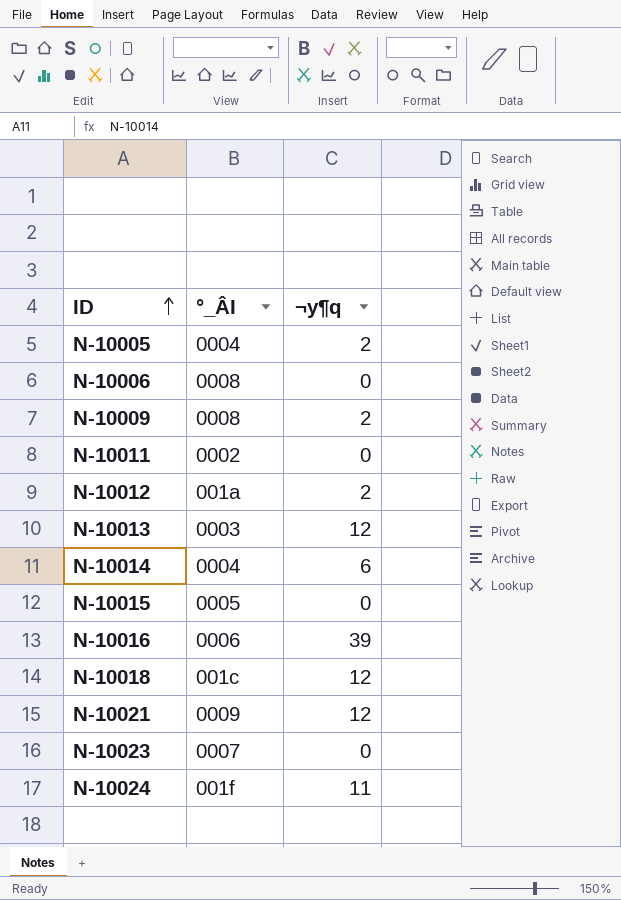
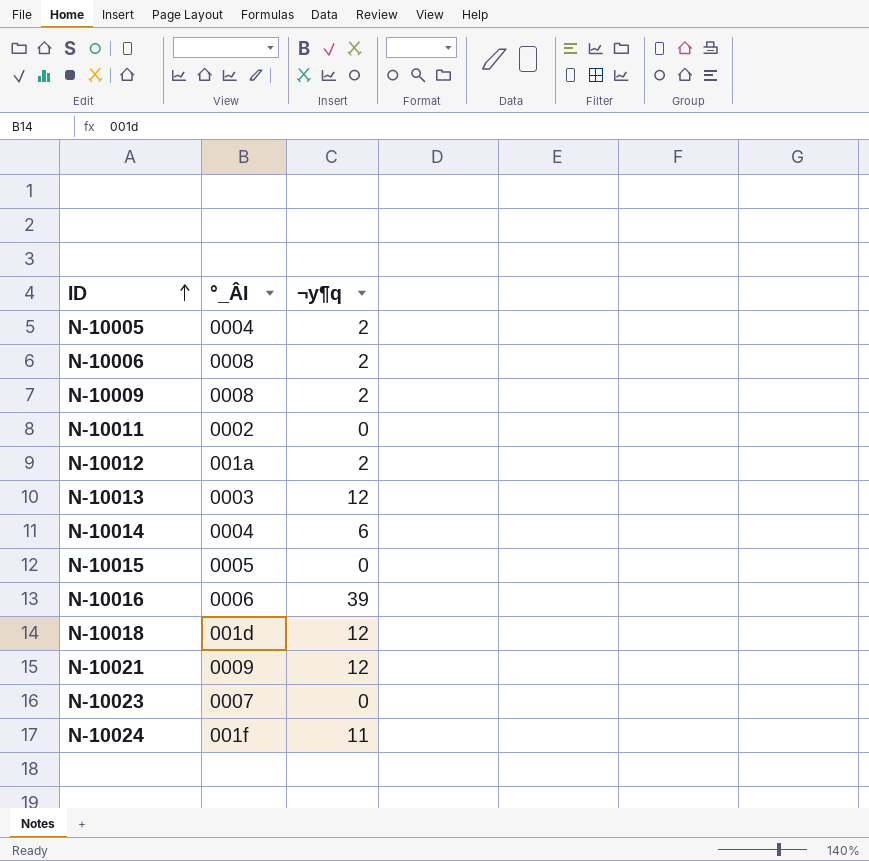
N-10006 | ¬y¶q: 0 -> 2
N-10018 | °_ÂI: 001c -> 001d

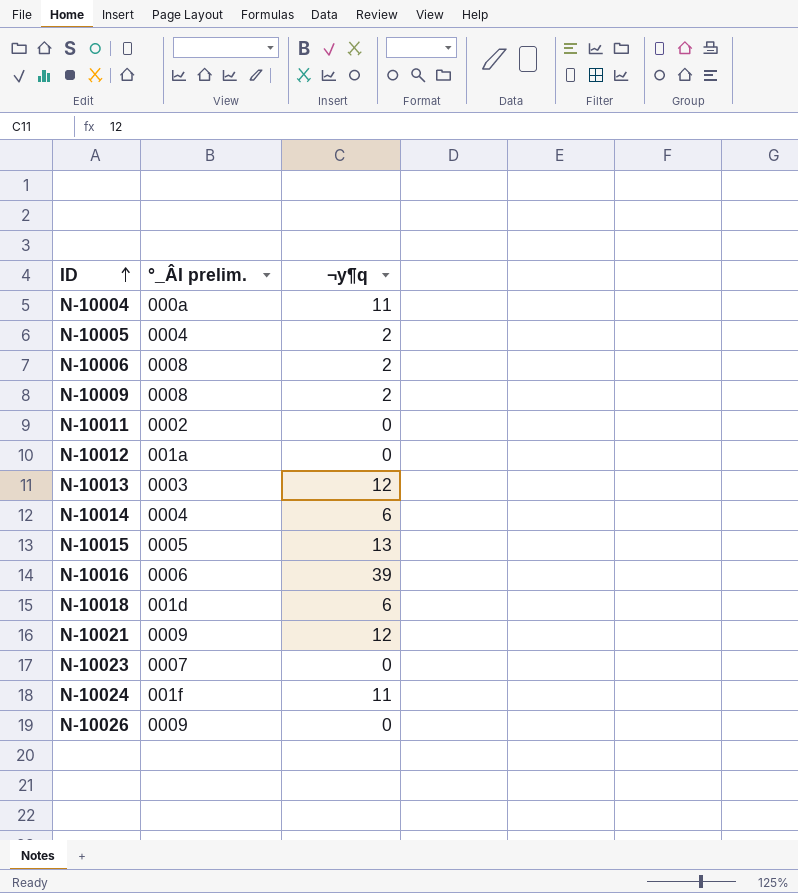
column name: °_ÂI -> °_ÂI prelim.
row N-10004: none -> 000a | 11
N-10012 | ¬y¶q: 2 -> 0
N-10015 | ¬y¶q: 0 -> 13
N-10018 | ¬y¶q: 12 -> 6
row N-10026: none -> 0009 | 0

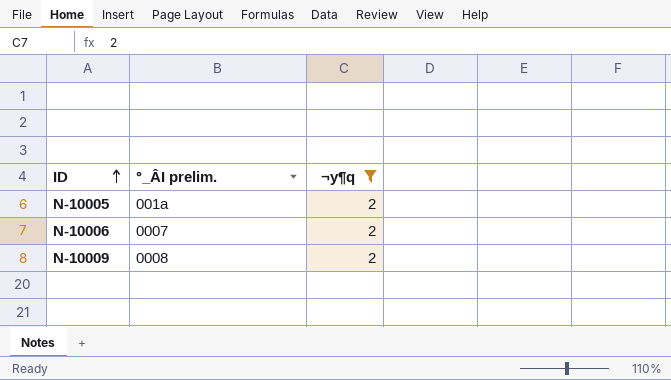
filter: none -> ¬y¶q = 2
N-10005 | °_ÂI prelim.: 0004 -> 001a
N-10006 | °_ÂI prelim.: 0008 -> 0007

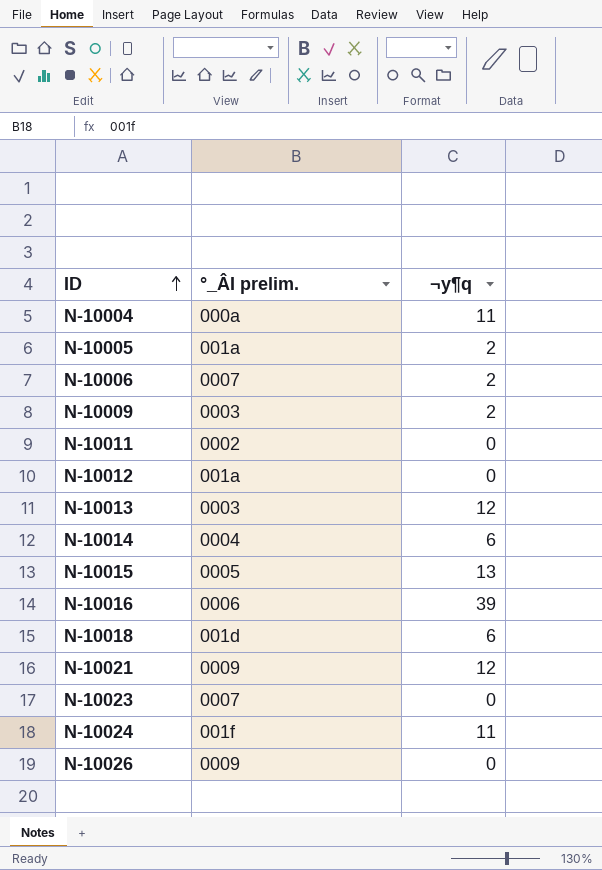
filter: ¬y¶q = 2 -> none
N-10009 | °_ÂI prelim.: 0008 -> 0003

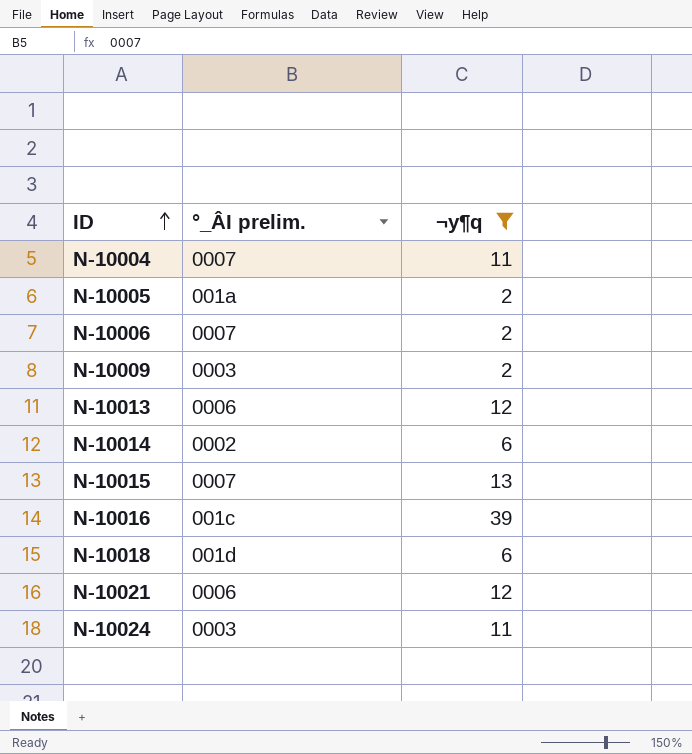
filter: none -> ¬y¶q != 0
N-10004 | °_ÂI prelim.: 000a -> 0007
N-10013 | °_ÂI prelim.: 0003 -> 0006
N-10014 | °_ÂI prelim.: 0004 -> 0002
N-10015 | °_ÂI prelim.: 0005 -> 0007
N-10016 | °_ÂI prelim.: 0006 -> 001c
N-10021 | °_ÂI prelim.: 0009 -> 0006
N-10024 | °_ÂI prelim.: 001f -> 0003

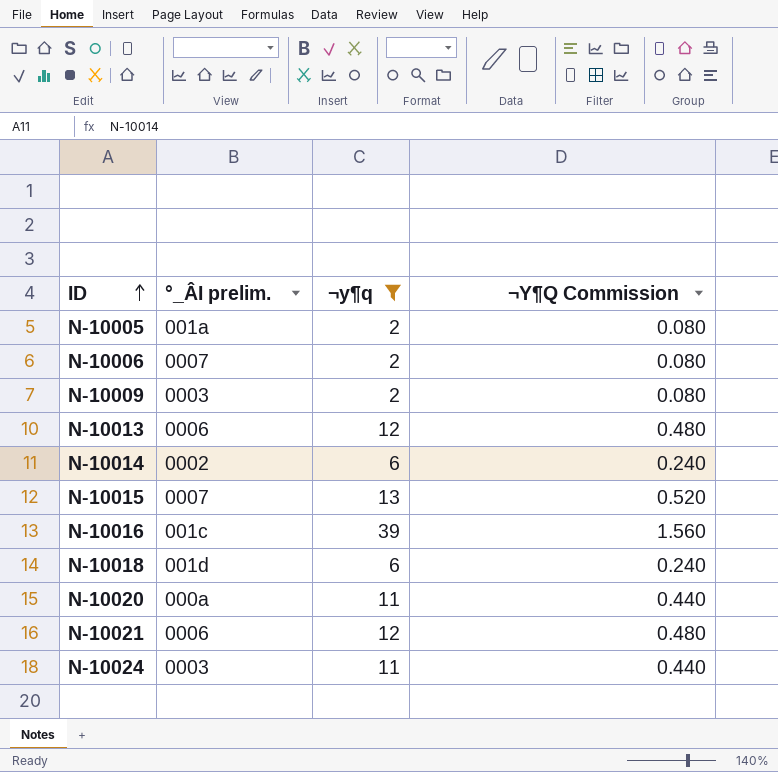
column ¬Y¶Q Commission | formula: none -> [¬y¶q] * 0.04
row N-10004: 0007 | 11 -> none
row N-10020: none -> 000a | 11 | 0.440

